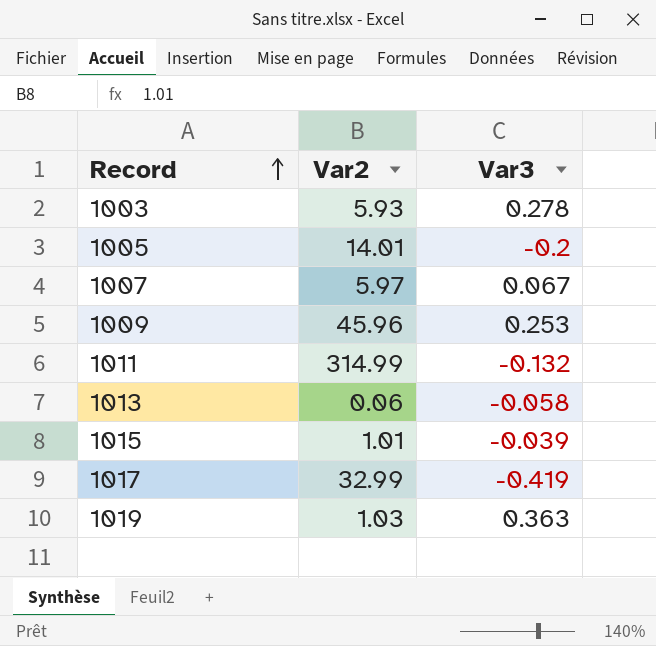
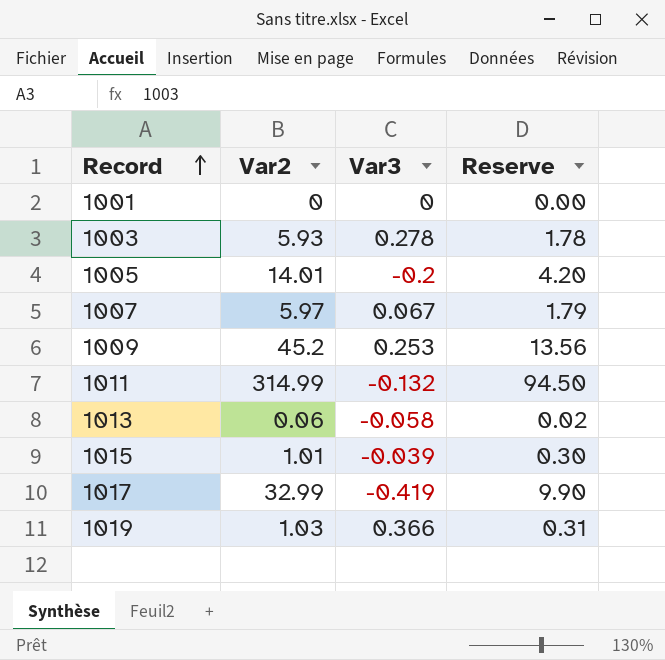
column Reserve | formula: none -> [Var2] * 0.3
row 1001: none -> 0 | 0 | 0.00
1009 | Var2: 45.96 -> 45.2
1019 | Var3: 0.363 -> 0.366

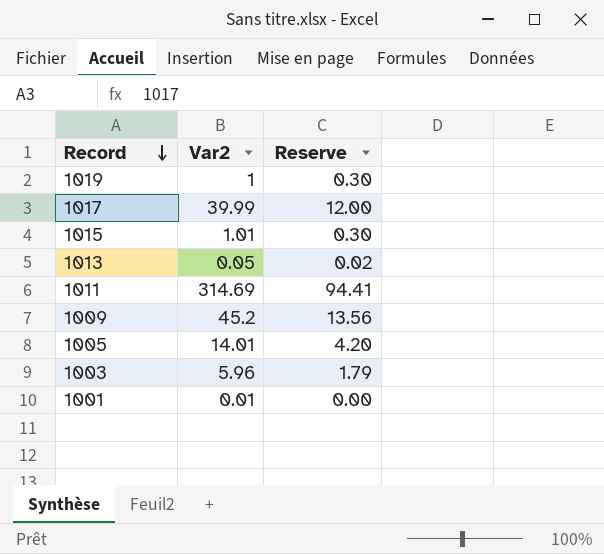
row order: Record ascending -> Record descending
column Var3 | position: 3 -> none
row 1007: 5.97 | 0.067 | 1.79 -> none
1019 | Var2: 1.03 -> 1
1019 | Reserve: 0.31 -> 0.30
1017 | Var2: 32.99 -> 39.99
1017 | Reserve: 9.90 -> 12.00
1013 | Var2: 0.06 -> 0.05
1011 | Var2: 314.99 -> 314.69
1011 | Reserve: 94.50 -> 94.41
1003 | Var2: 5.93 -> 5.96
1003 | Reserve: 1.78 -> 1.79
1001 | Var2: 0 -> 0.01

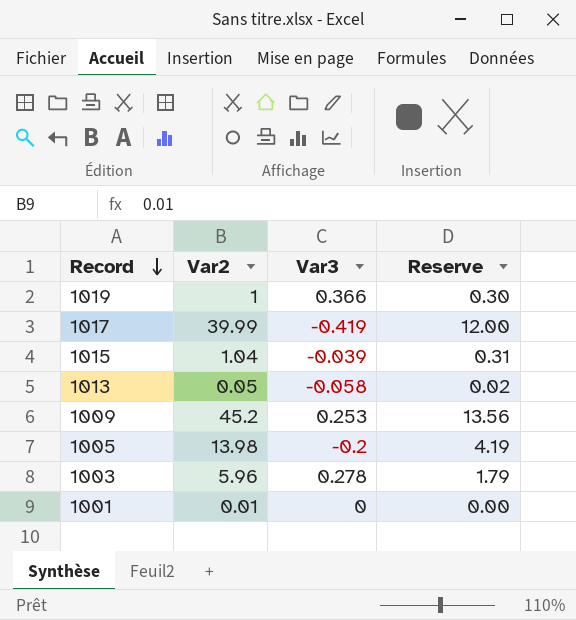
column Var3 | position: none -> 3
row 1011: 314.69 | 94.41 -> none
1015 | Var2: 1.01 -> 1.04
1015 | Reserve: 0.30 -> 0.31
1005 | Var2: 14.01 -> 13.98
1005 | Reserve: 4.20 -> 4.19

